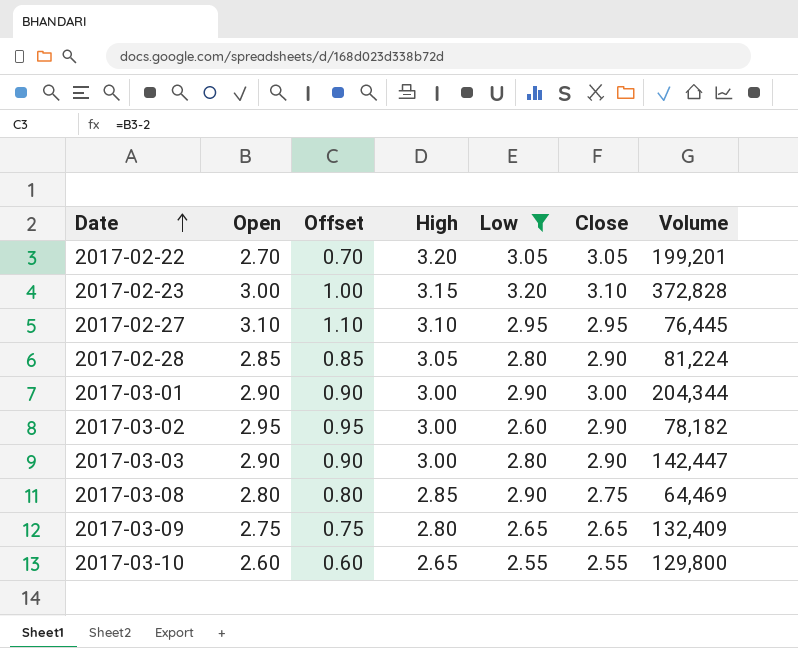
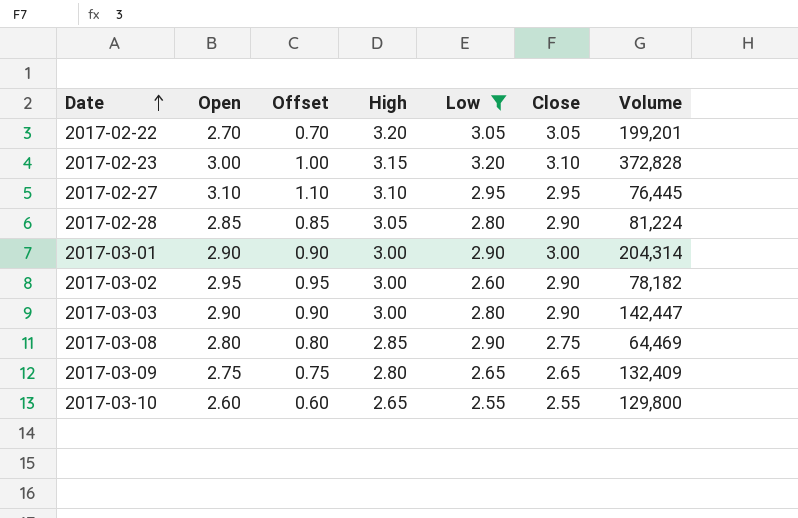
2017-03-01 | Volume: 204,344 -> 204,314

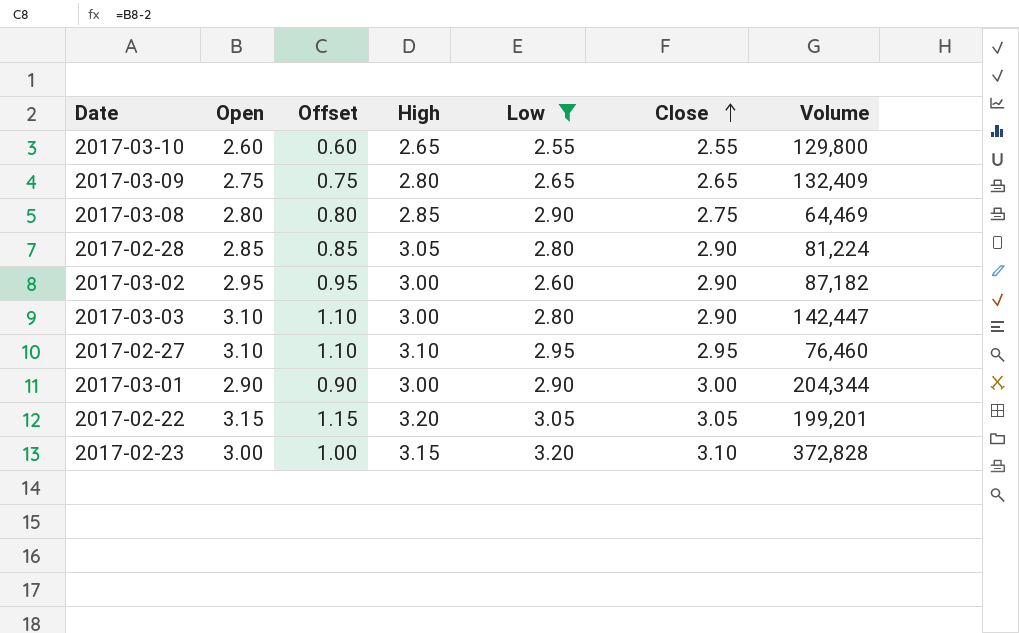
row order: Date ascending -> Close ascending
2017-03-02 | Volume: 78,182 -> 87,182
2017-03-03 | Open: 2.90 -> 3.10
2017-03-03 | Offset: 0.90 -> 1.10
2017-02-27 | Volume: 76,445 -> 76,460
2017-03-01 | Volume: 204,314 -> 204,344
2017-02-22 | Open: 2.70 -> 3.15
2017-02-22 | Offset: 0.70 -> 1.15

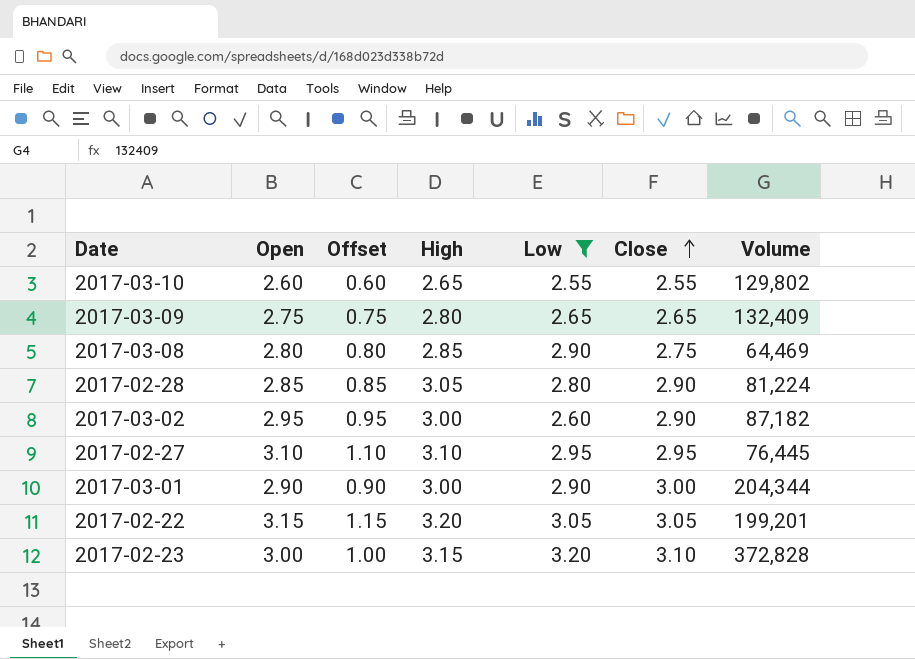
row 2017-03-03: 3.10 | 1.10 | 3.00 | 2.80 | 2.90 | 142,447 -> none
2017-03-10 | Volume: 129,800 -> 129,802
2017-02-27 | Volume: 76,460 -> 76,445

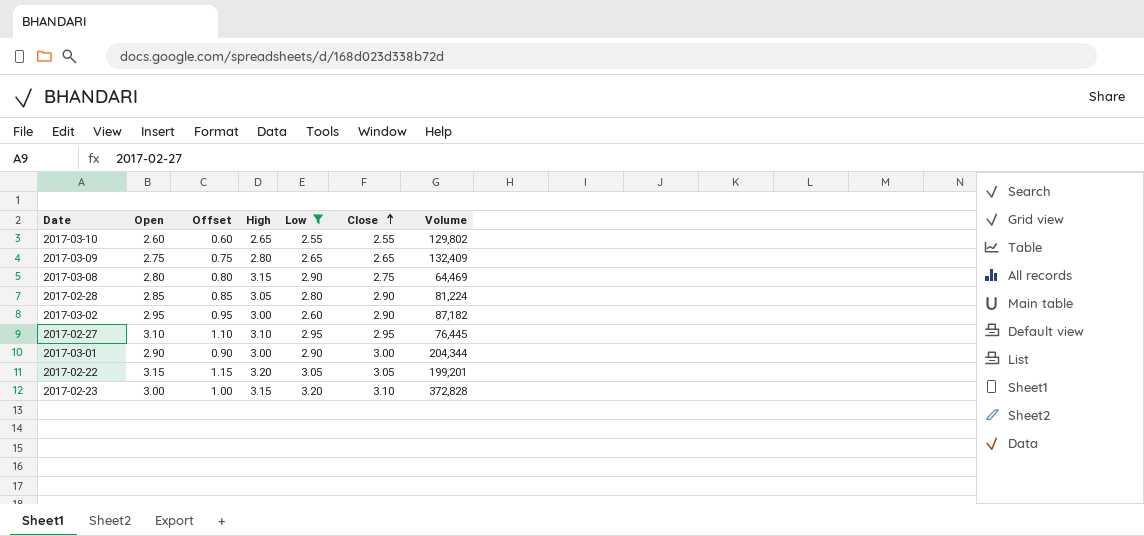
2017-03-08 | High: 2.85 -> 3.15

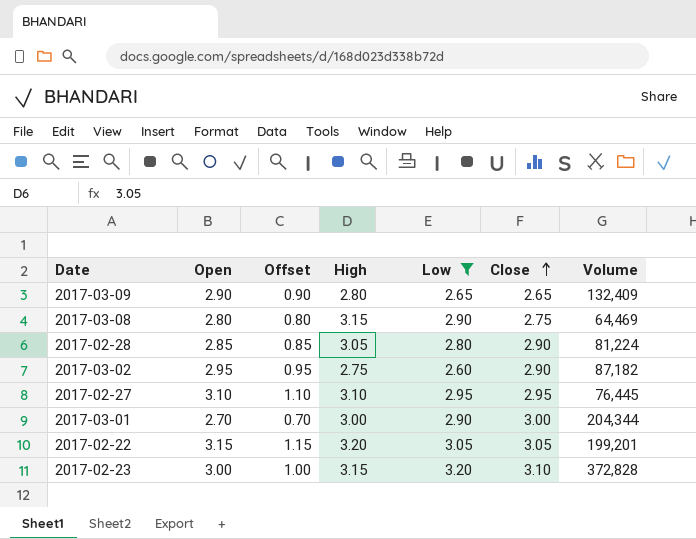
row 2017-03-10: 2.60 | 0.60 | 2.65 | 2.55 | 2.55 | 129,802 -> none
2017-03-09 | Open: 2.75 -> 2.90
2017-03-09 | Offset: 0.75 -> 0.90
2017-03-02 | High: 3.00 -> 2.75
2017-03-01 | Open: 2.90 -> 2.70
2017-03-01 | Offset: 0.90 -> 0.70

